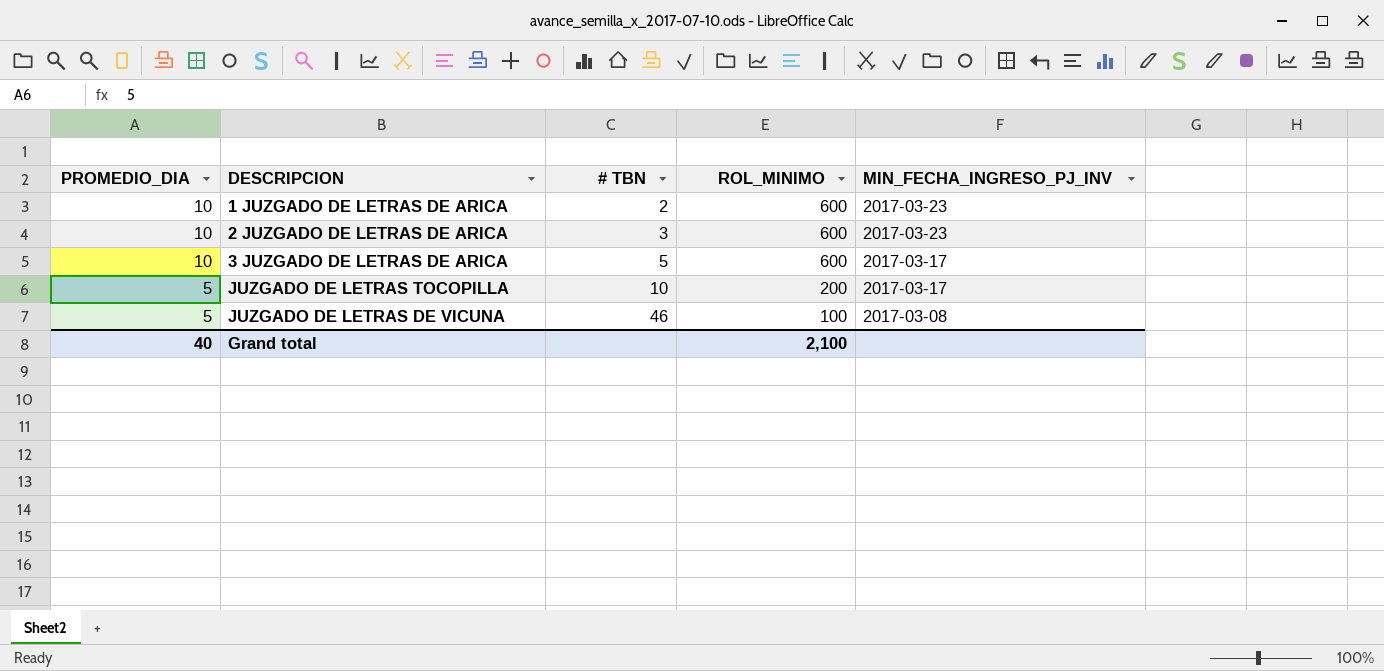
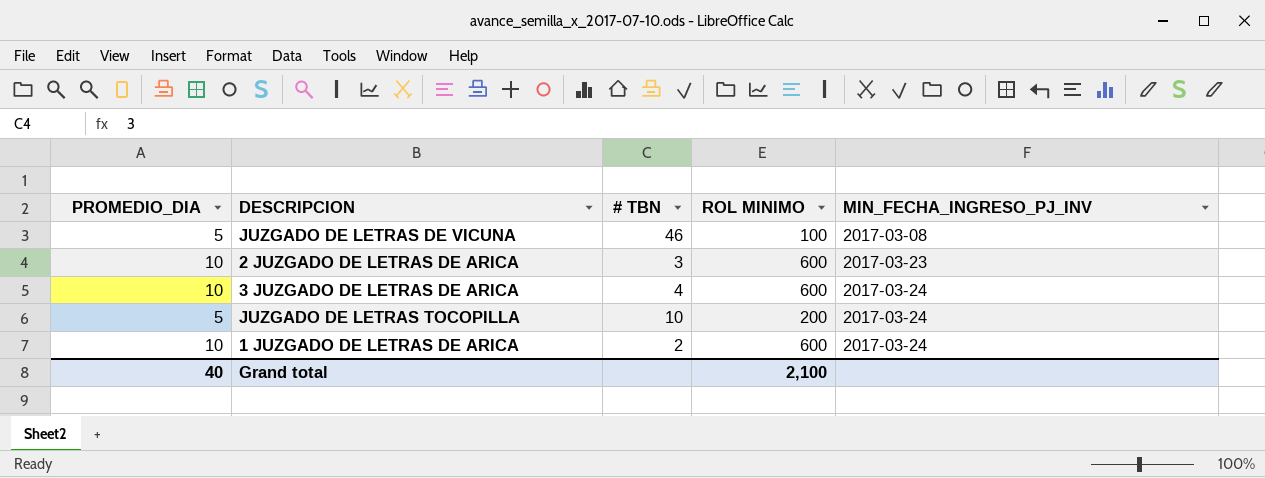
row order: PROMEDIO_DIA descending -> MIN_FECHA_INGRESO_PJ_INV ascending
column name: ROL_MINIMO -> ROL MINIMO
3 JUZGADO DE LETRAS DE ARICA | # TBN: 5 -> 4
3 JUZGADO DE LETRAS DE ARICA | MIN_FECHA_INGRESO_PJ_INV: 2017-03-17 -> 2017-03-24
JUZGADO DE LETRAS TOCOPILLA | MIN_FECHA_INGRESO_PJ_INV: 2017-03-17 -> 2017-03-24
1 JUZGADO DE LETRAS DE ARICA | MIN_FECHA_INGRESO_PJ_INV: 2017-03-23 -> 2017-03-24

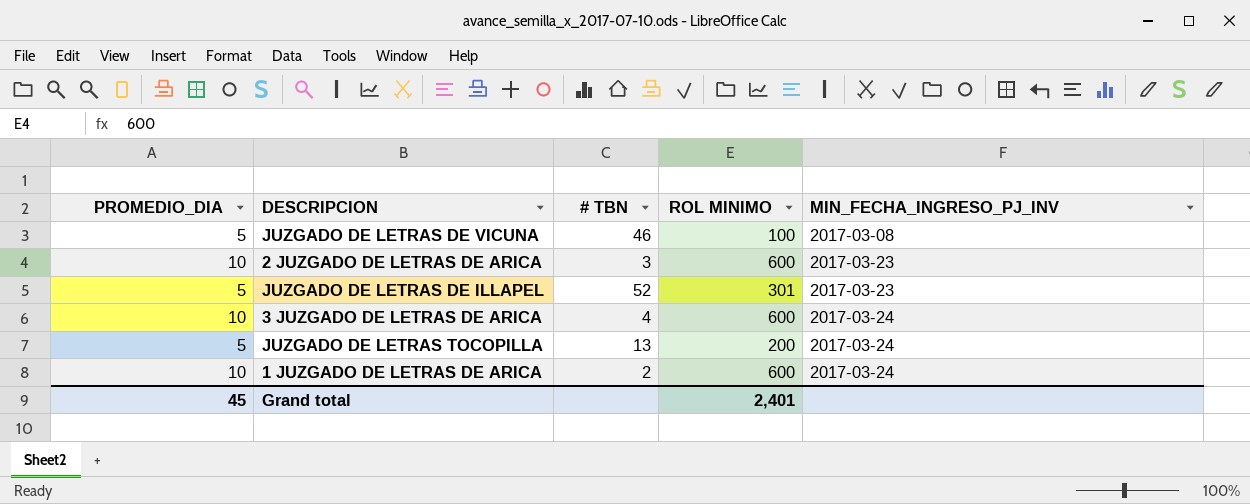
row JUZGADO DE LETRAS DE ILLAPEL: none -> 5 | 52 | 301 | 2017-03-23
JUZGADO DE LETRAS TOCOPILLA | # TBN: 10 -> 13
Grand total | PROMEDIO_DIA: 40 -> 45
Grand total | ROL MINIMO: 2,100 -> 2,401

